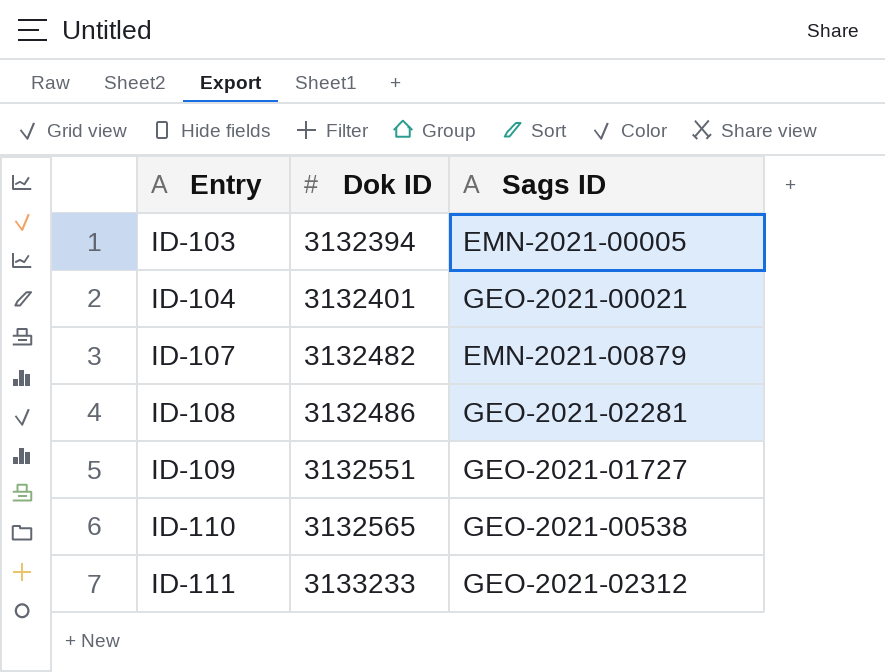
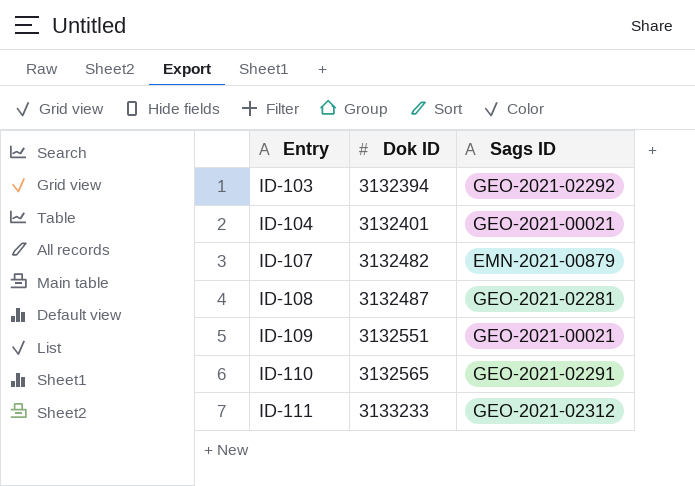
ID-103 | Sags ID: EMN-2021-00005 -> GEO-2021-02292
ID-108 | Dok ID: 3132486 -> 3132487
ID-109 | Sags ID: GEO-2021-01727 -> GEO-2021-00021
ID-110 | Sags ID: GEO-2021-00538 -> GEO-2021-02291

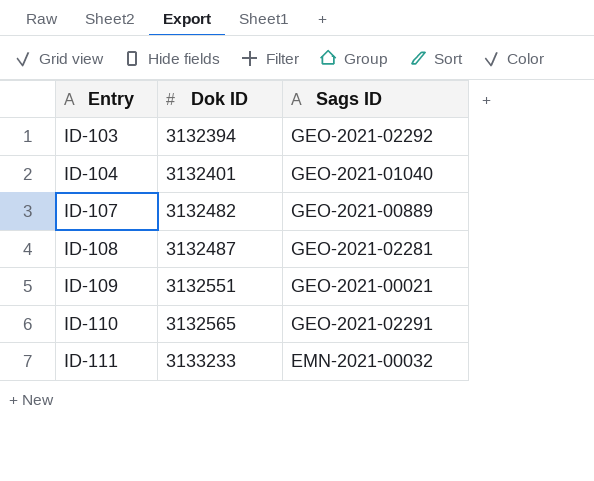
ID-104 | Sags ID: GEO-2021-00021 -> GEO-2021-01040
ID-107 | Sags ID: EMN-2021-00879 -> GEO-2021-00889
ID-111 | Sags ID: GEO-2021-02312 -> EMN-2021-00032

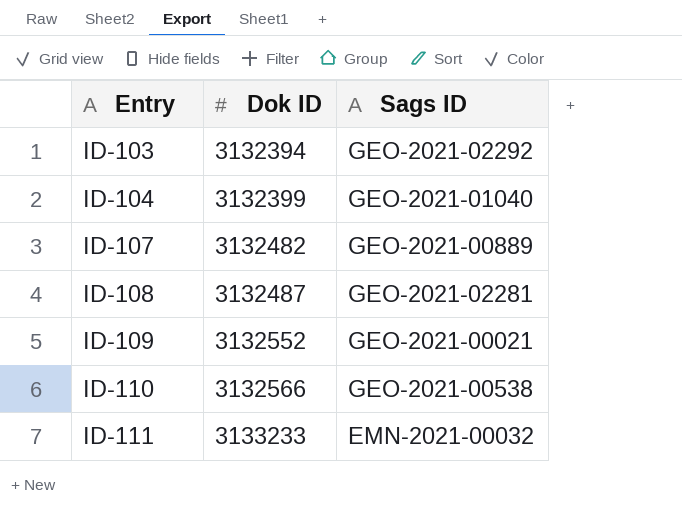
ID-104 | Dok ID: 3132401 -> 3132399
ID-109 | Dok ID: 3132551 -> 3132552
ID-110 | Dok ID: 3132565 -> 3132566
ID-110 | Sags ID: GEO-2021-02291 -> GEO-2021-00538

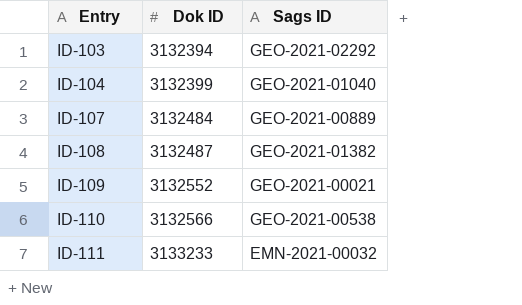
ID-107 | Dok ID: 3132482 -> 3132484
ID-108 | Sags ID: GEO-2021-02281 -> GEO-2021-01382

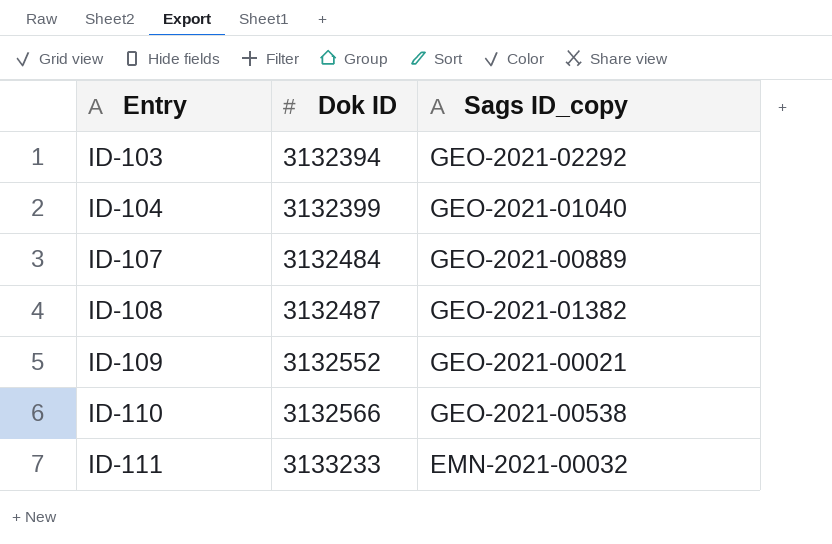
column name: Sags ID -> Sags ID_copy

